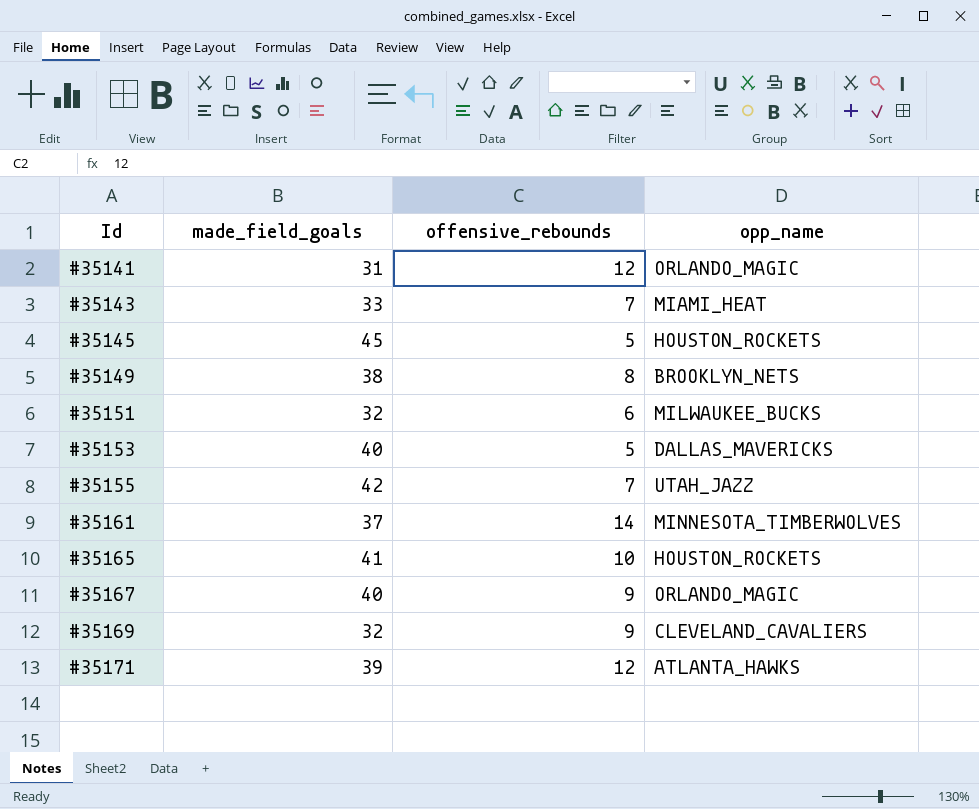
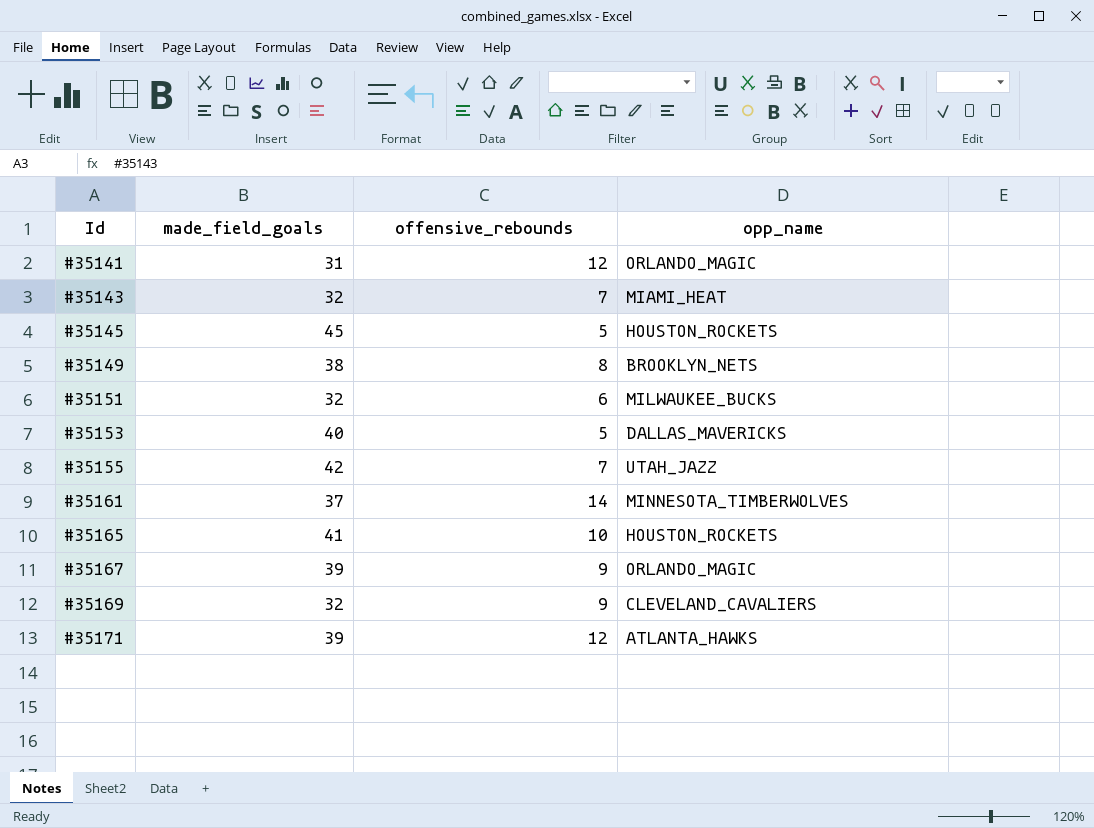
#35143 | made_field_goals: 33 -> 32
#35167 | made_field_goals: 40 -> 39

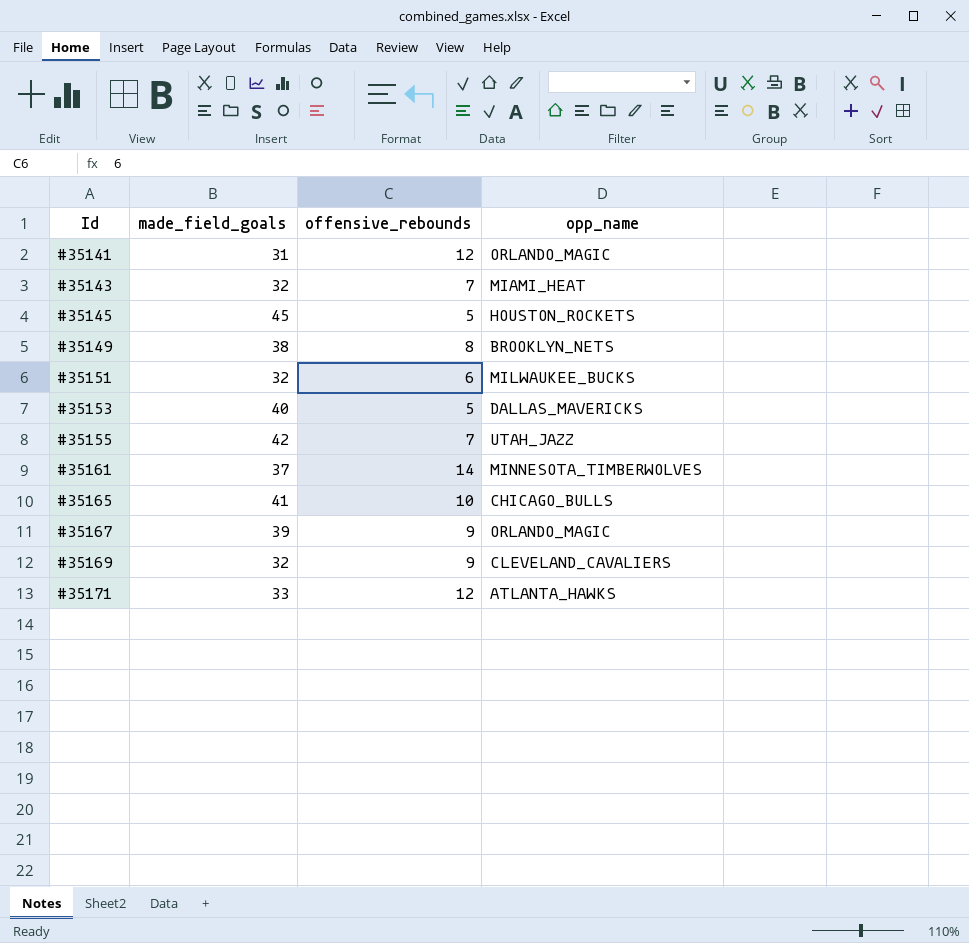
#35165 | opp_name: HOUSTON_ROCKETS -> CHICAGO_BULLS
#35171 | made_field_goals: 39 -> 33

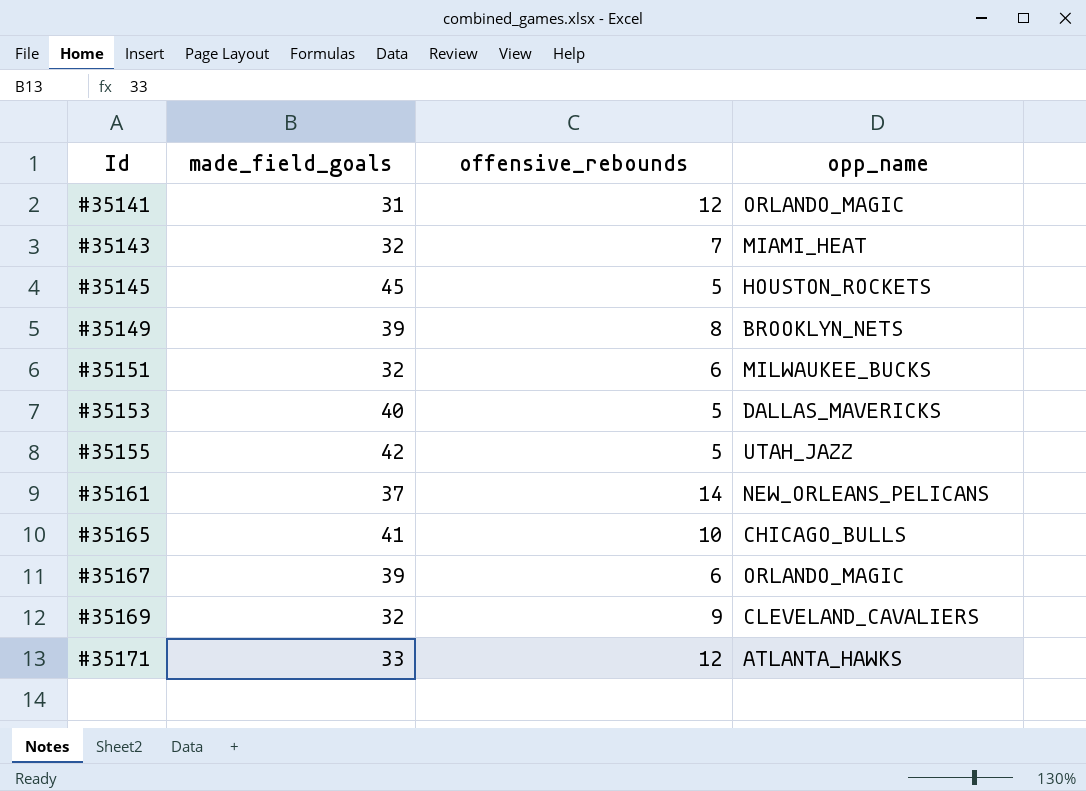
#35149 | made_field_goals: 38 -> 39
#35155 | offensive_rebounds: 7 -> 5
#35161 | opp_name: MINNESOTA_TIMBERWOLVES -> NEW_ORLEANS_PELICANS
#35167 | offensive_rebounds: 9 -> 6

